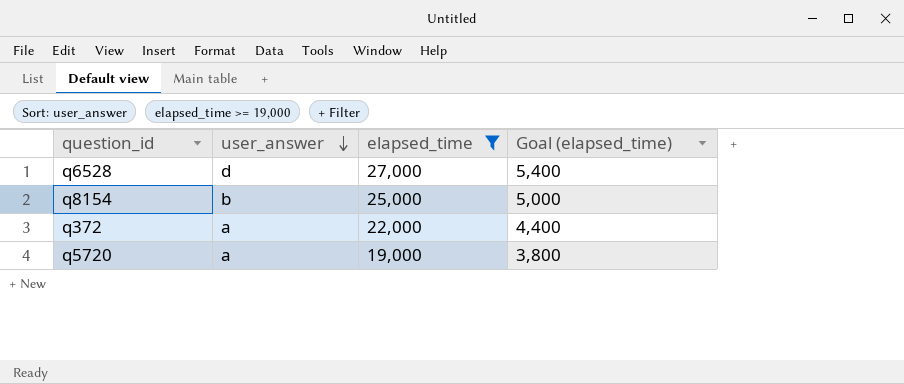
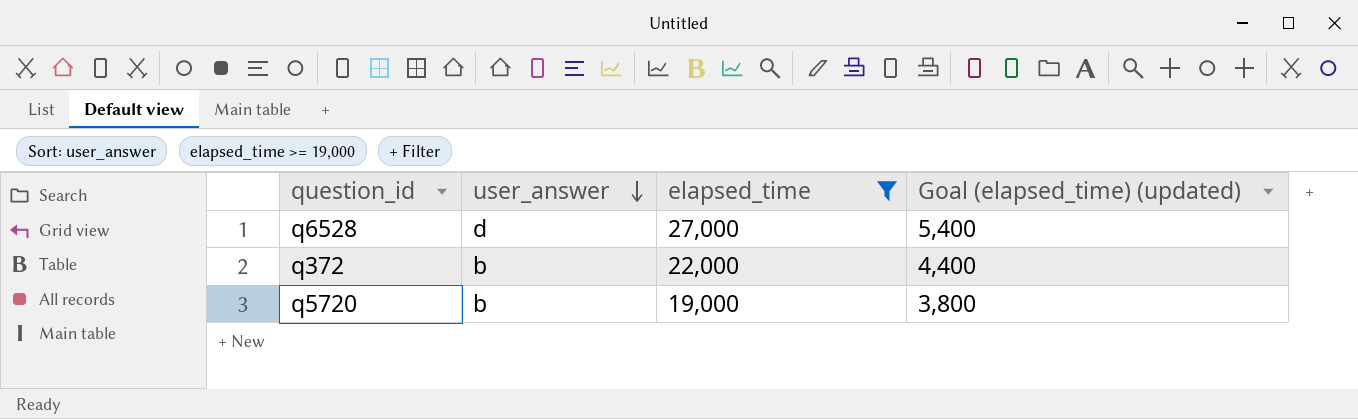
column name: Goal (elapsed_time) -> Goal (elapsed_time) (updated)
row q8154: b | 25,000 | 5,000 -> none
q372 | user_answer: a -> b
q5720 | user_answer: a -> b

